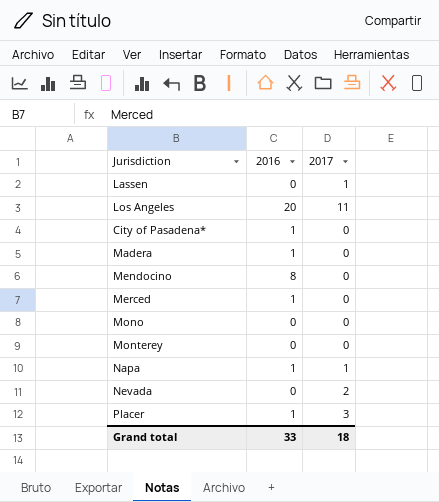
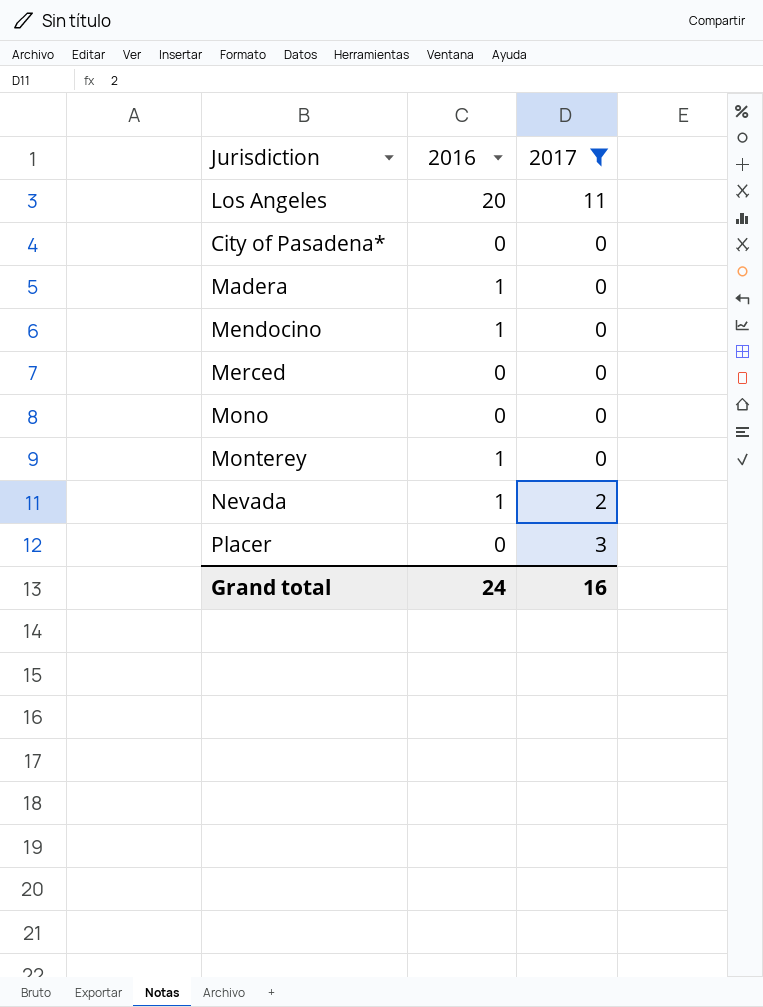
filter: none -> 2017 != 1
City of Pasadena* | 2016: 1 -> 0
Mendocino | 2016: 8 -> 1
Merced | 2016: 1 -> 0
Monterey | 2016: 0 -> 1
Nevada | 2016: 0 -> 1
Placer | 2016: 1 -> 0
Grand total | 2016: 33 -> 24
Grand total | 2017: 18 -> 16

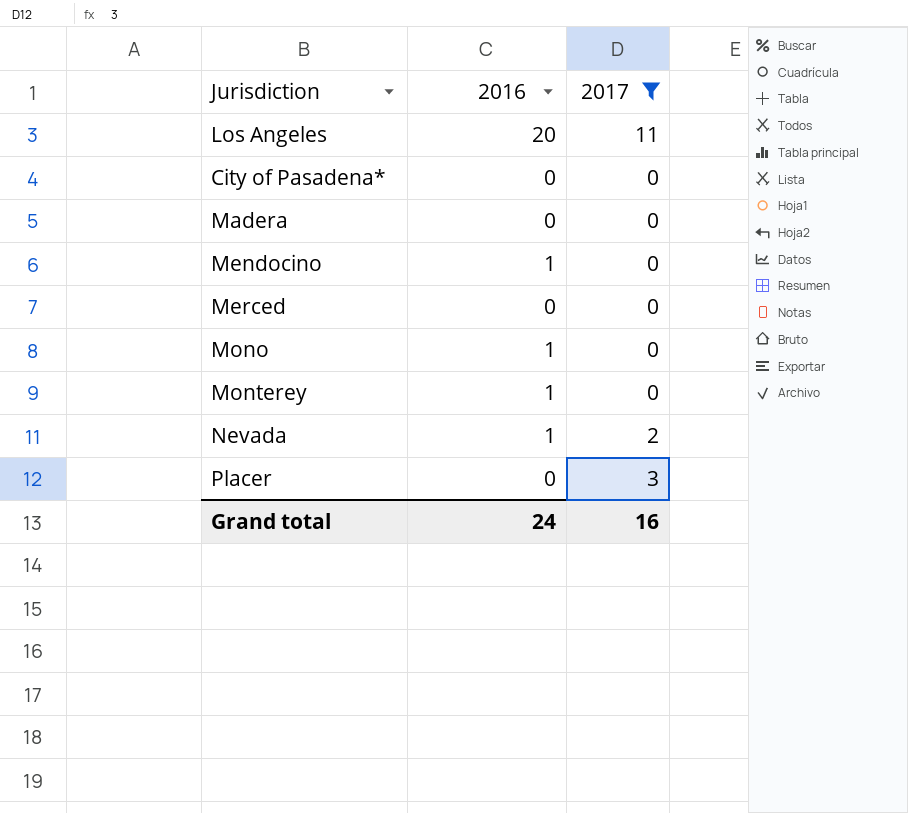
Madera | 2016: 1 -> 0
Mono | 2016: 0 -> 1

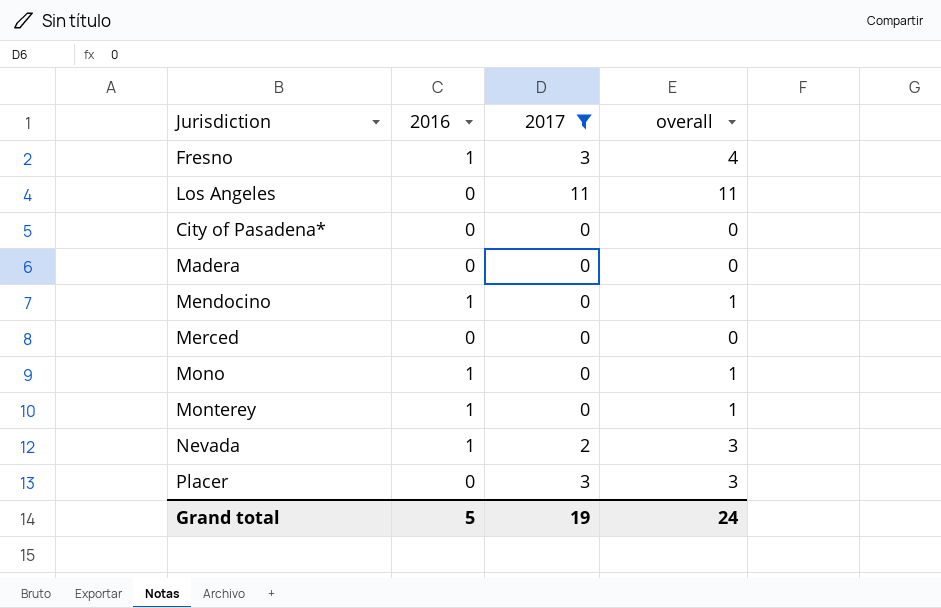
column overall | formula: none -> [2016] + [2017]
row Fresno: none -> 1 | 3 | 4
Los Angeles | 2016: 20 -> 0
Grand total | 2016: 24 -> 5
Grand total | 2017: 16 -> 19

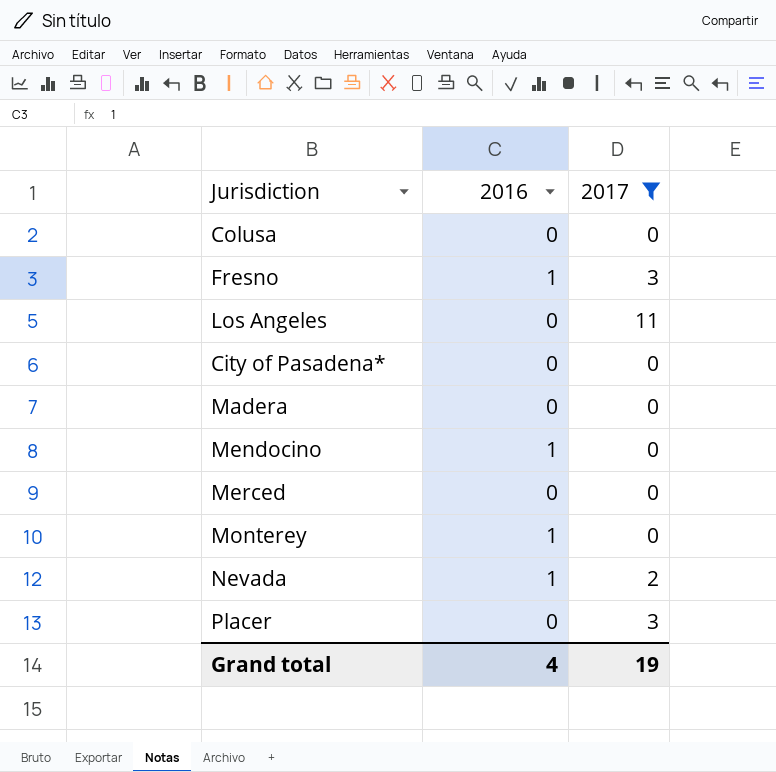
column overall | formula: [2016] + [2017] -> none
row Mono: 1 | 0 | 1 -> none
row Colusa: none -> 0 | 0
Grand total | 2016: 5 -> 4

